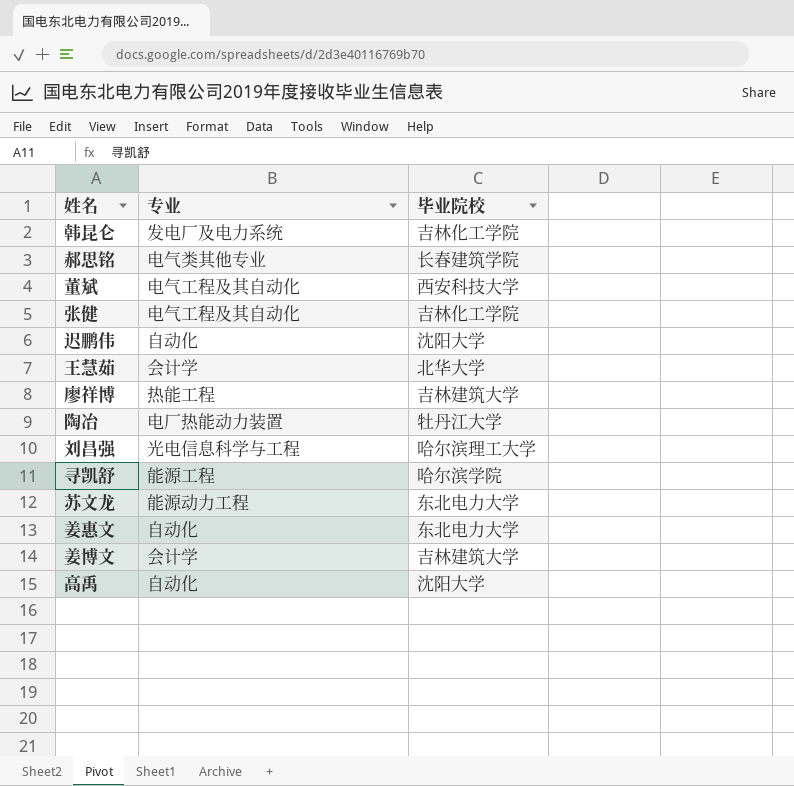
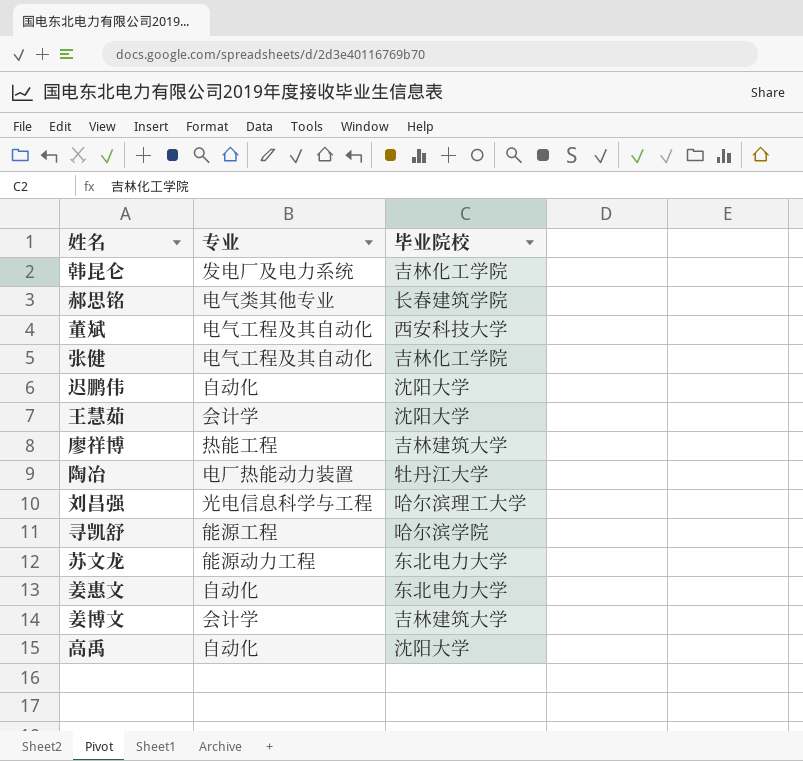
王慧茹 | 毕业院校: 北华大学 -> 沈阳大学

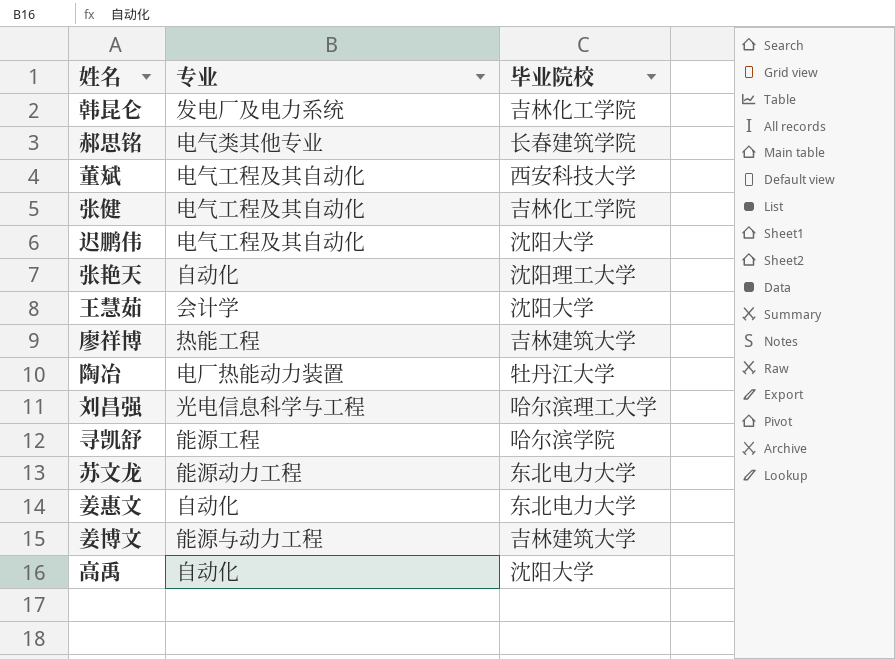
迟鹏伟 | 专业: 自动化 -> 电气工程及其自动化
row 张艳天: none -> 自动化 | 沈阳理工大学
姜博文 | 专业: 会计学 -> 能源与动力工程

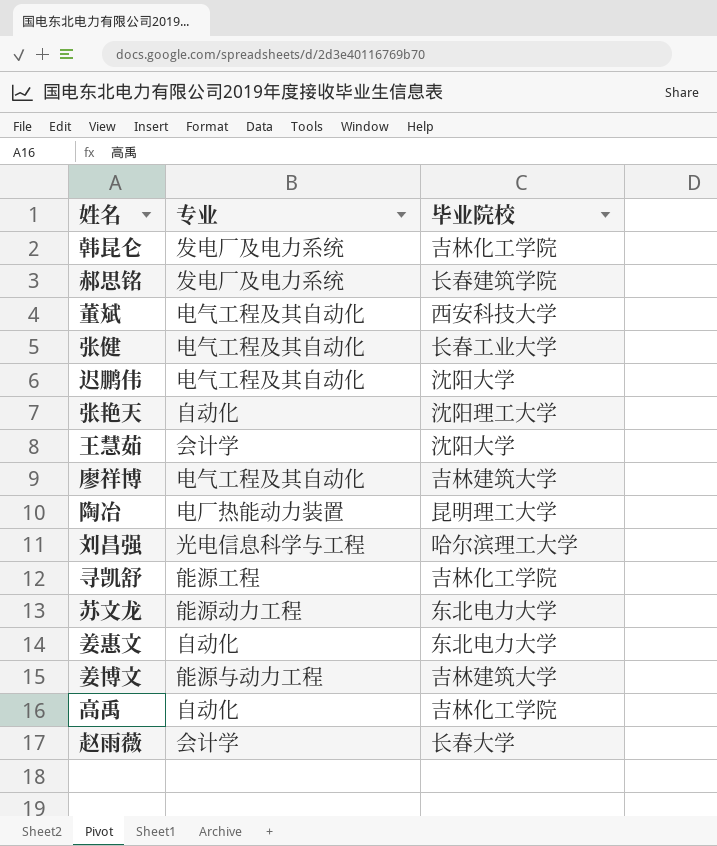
郝思铭 | 专业: 电气类其他专业 -> 发电厂及电力系统
张健 | 毕业院校: 吉林化工学院 -> 长春工业大学
廖祥博 | 专业: 热能工程 -> 电气工程及其自动化
陶冶 | 毕业院校: 牡丹江大学 -> 昆明理工大学
寻凯舒 | 毕业院校: 哈尔滨学院 -> 吉林化工学院
高禹 | 毕业院校: 沈阳大学 -> 吉林化工学院
row 赵雨薇: none -> 会计学 | 长春大学

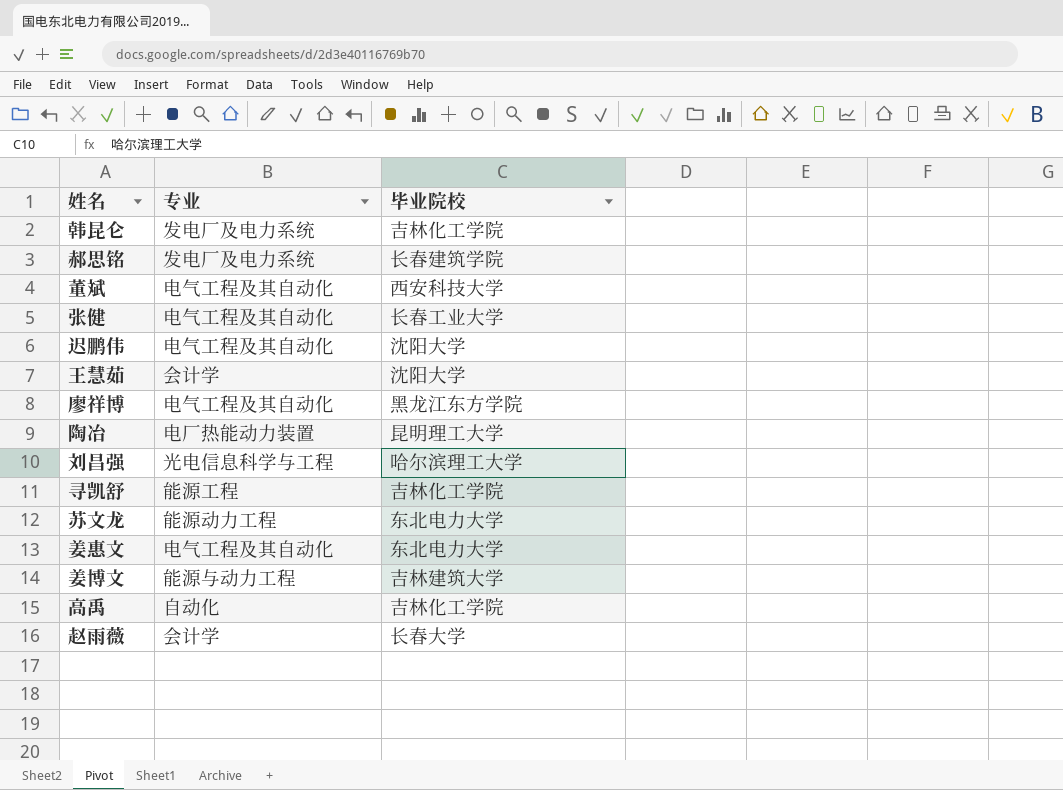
row 张艳天: 自动化 | 沈阳理工大学 -> none
廖祥博 | 毕业院校: 吉林建筑大学 -> 黑龙江东方学院
姜惠文 | 专业: 自动化 -> 电气工程及其自动化

